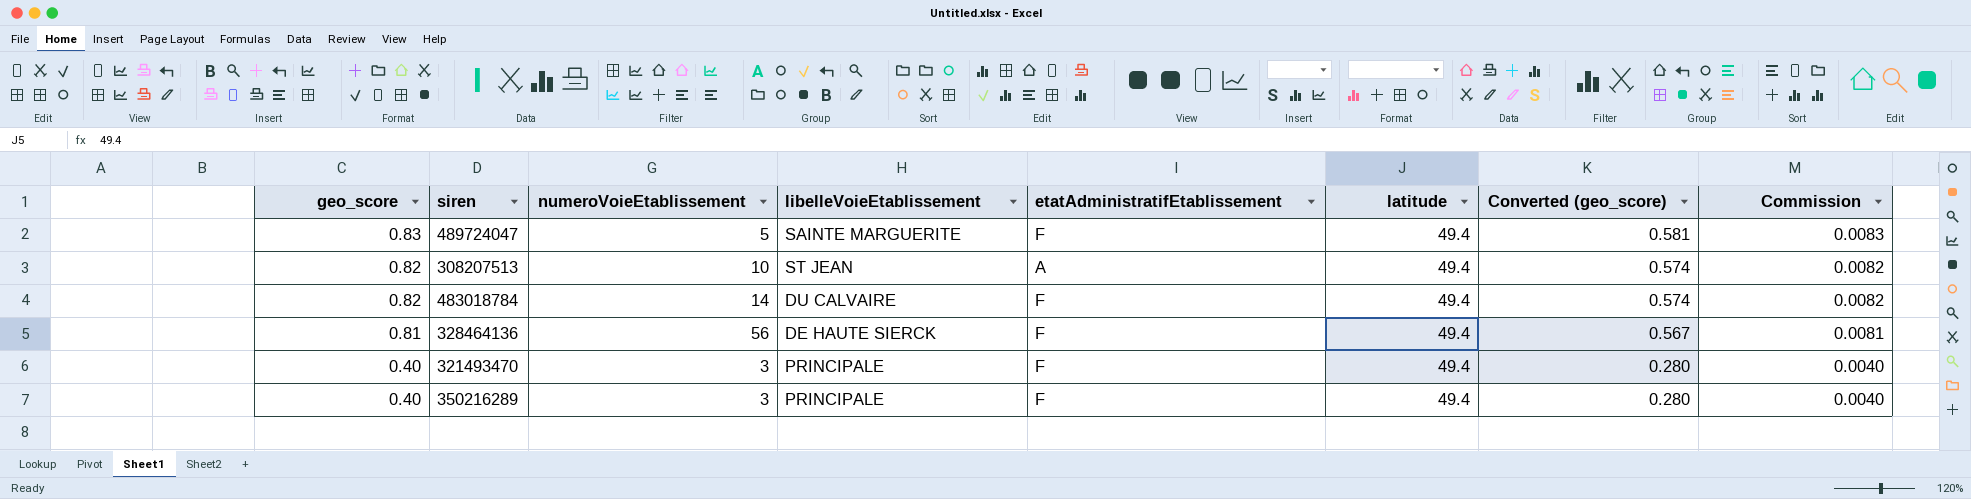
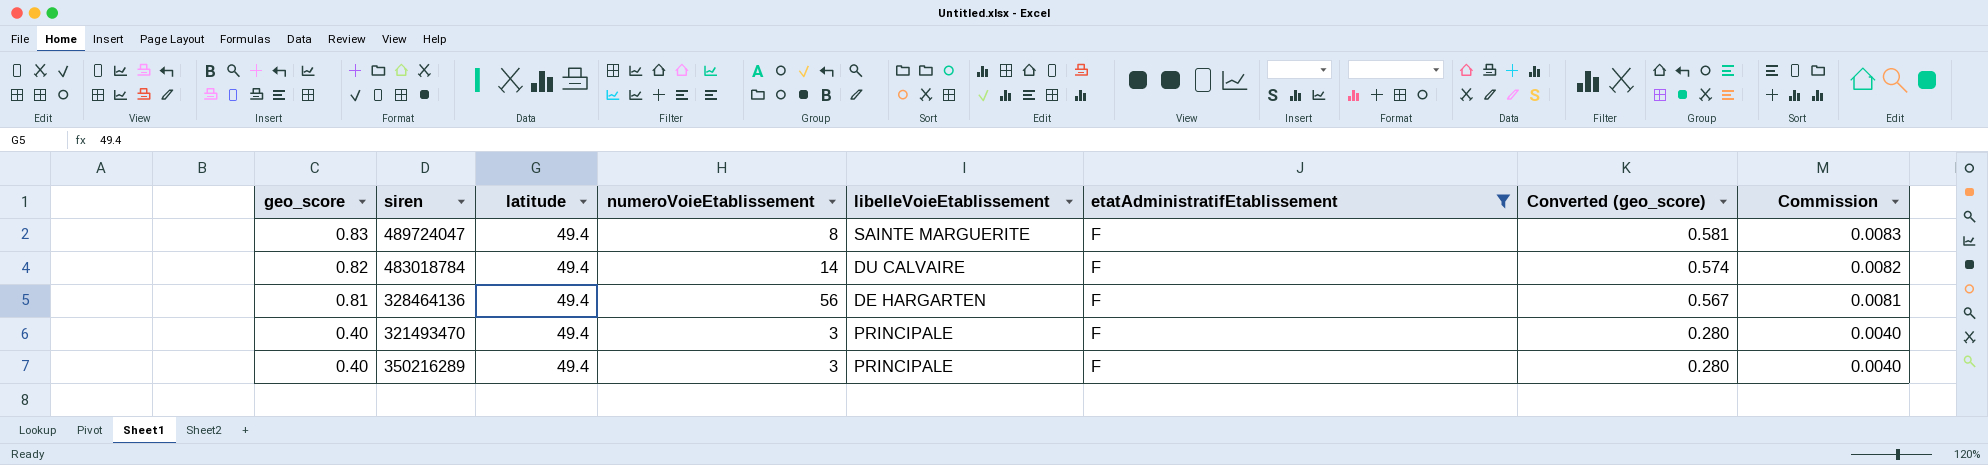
filter: none -> etatAdministratifEtablissement = F
column latitude | position: 6 -> 3
489724047 | numeroVoieEtablissement: 5 -> 8
328464136 | libelleVoieEtablissement: DE HAUTE SIERCK -> DE HARGARTEN

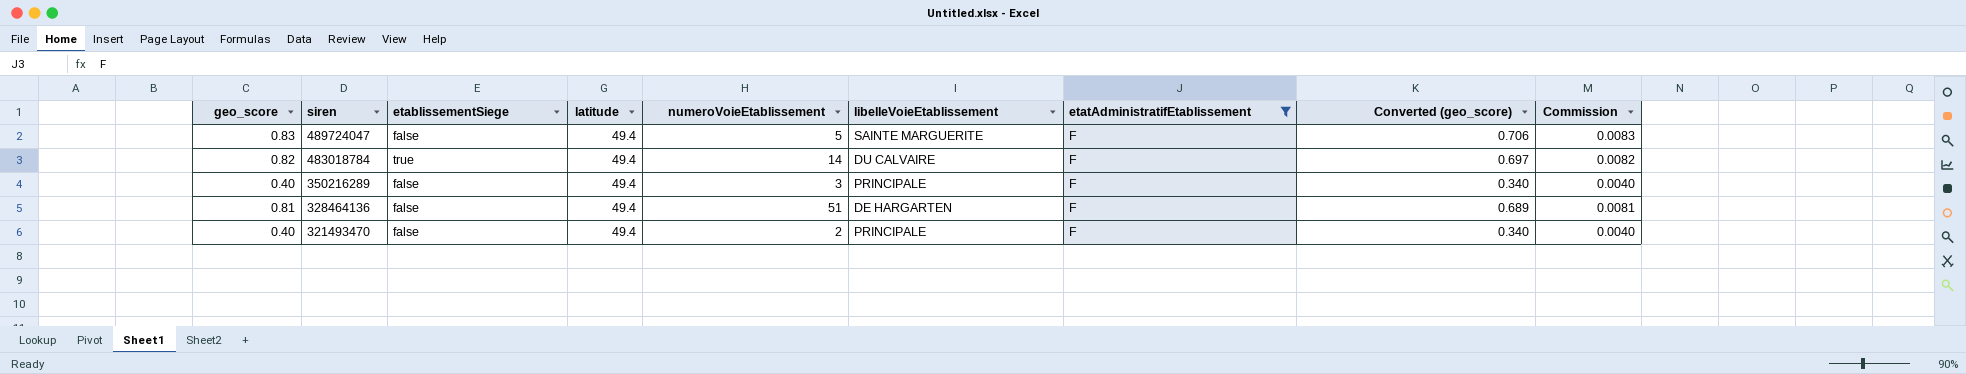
row order: geo_score descending -> siren descending
column etablissementSiege | position: none -> 3
column Converted (geo_score) | formula: [geo_score] * 0.7 -> [geo_score] * 0.85
489724047 | numeroVoieEtablissement: 8 -> 5
328464136 | numeroVoieEtablissement: 56 -> 51
321493470 | numeroVoieEtablissement: 3 -> 2

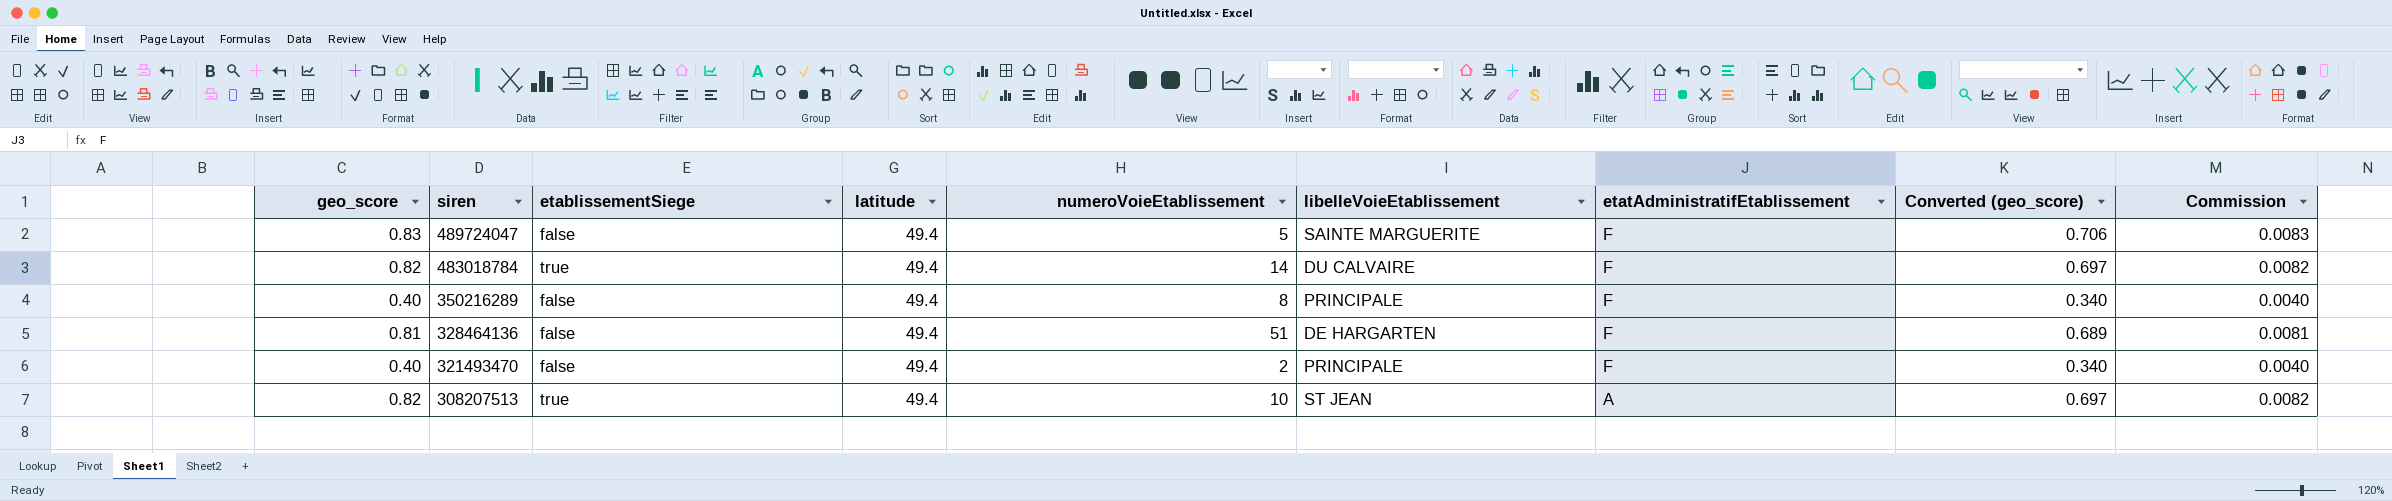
filter: etatAdministratifEtablissement = F -> none
350216289 | numeroVoieEtablissement: 3 -> 8

